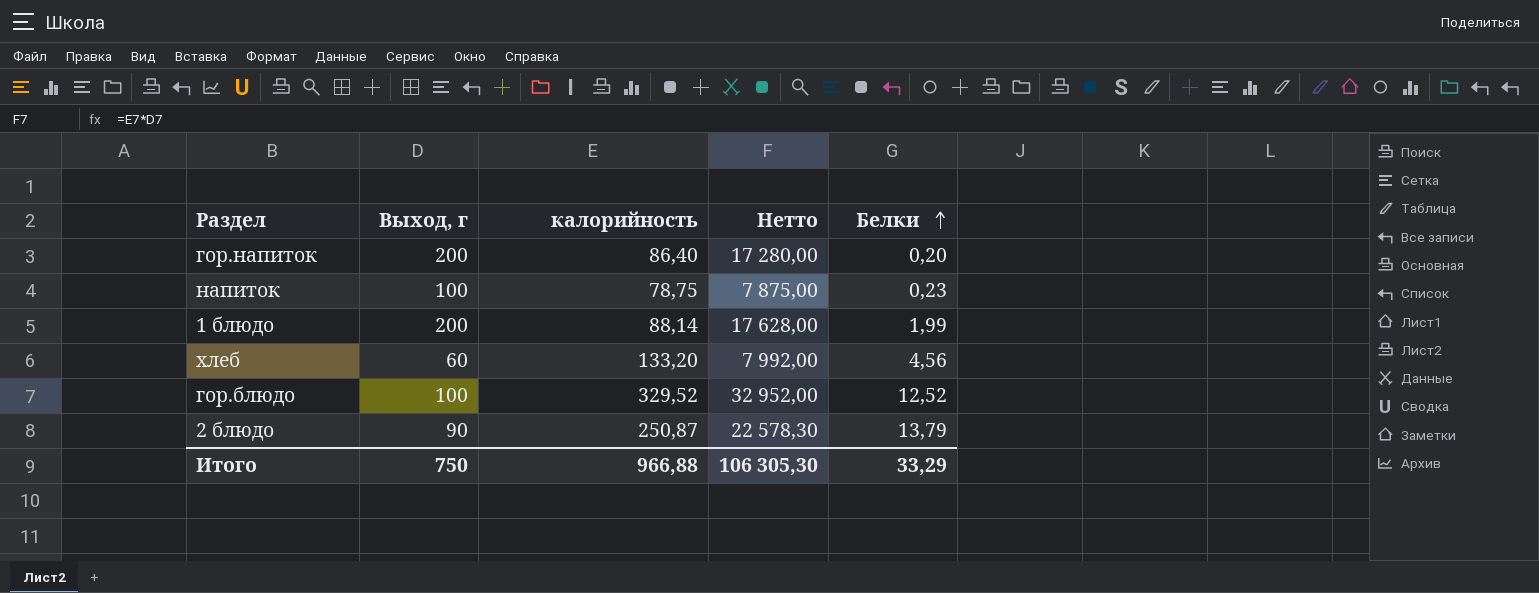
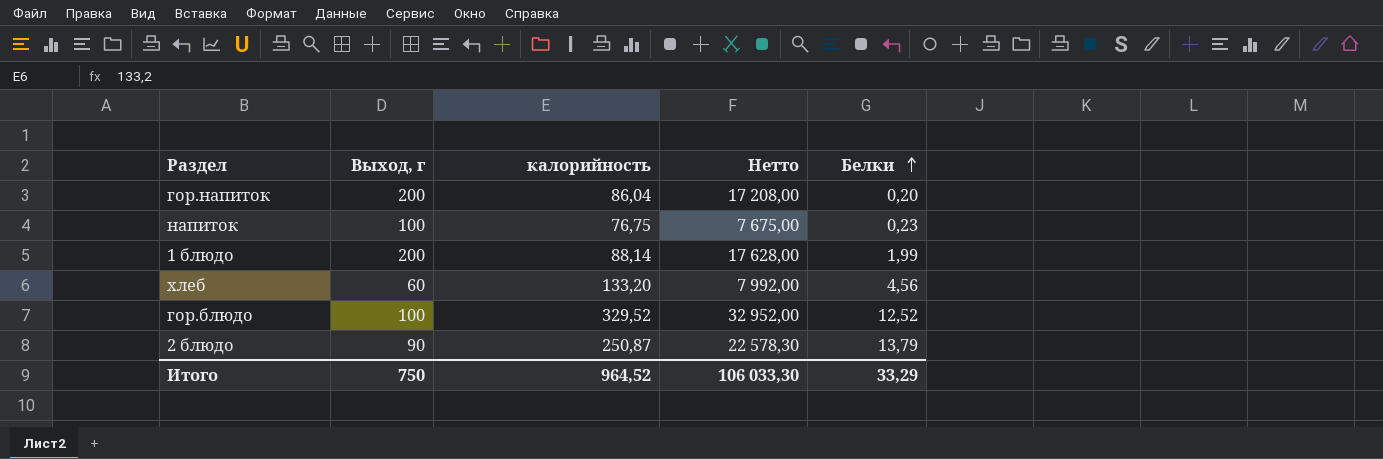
гор.напиток | калорийность: 86,40 -> 86,04
гор.напиток | Нетто: 17 280,00 -> 17 208,00
напиток | калорийность: 78,75 -> 76,75
напиток | Нетто: 7 875,00 -> 7 675,00
Итого | калорийность: 966,88 -> 964,52
Итого | Нетто: 106 305,30 -> 106 033,30

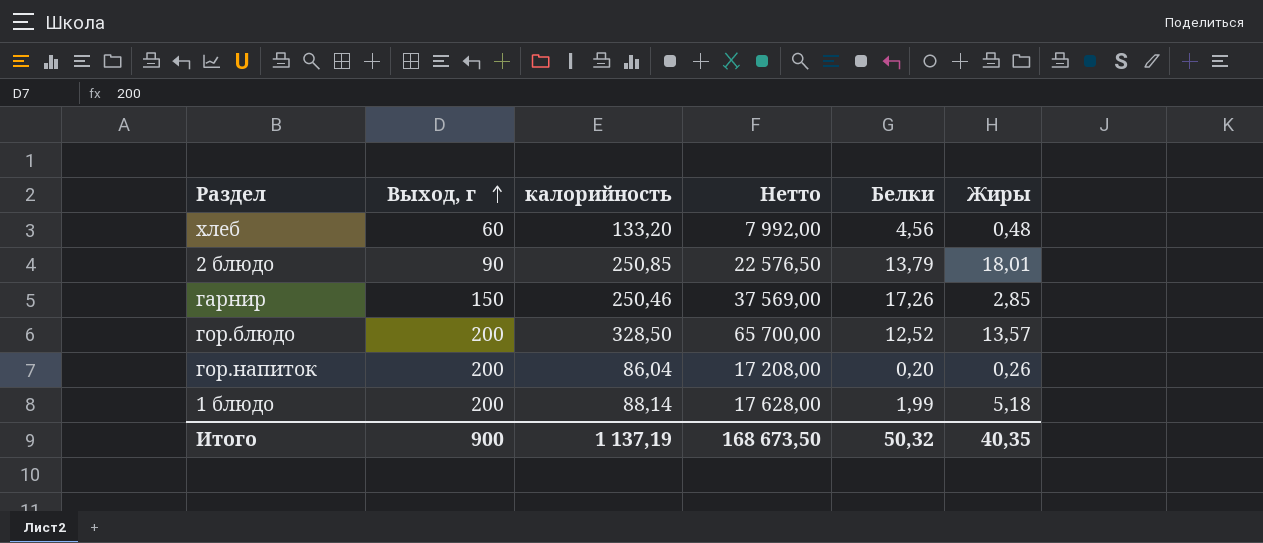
row order: Белки ascending -> Выход, г ascending
column Жиры | position: none -> 6
row напиток: 100 | 76,75 | 7 675,00 | 0,23 -> none
2 блюдо | калорийность: 250,87 -> 250,85
2 блюдо | Нетто: 22 578,30 -> 22 576,50
row гарнир: none -> 150 | 250,46 | 37 569,00 | 17,26 | 2,85
гор.блюдо | Выход, г: 100 -> 200
гор.блюдо | калорийность: 329,52 -> 328,50
гор.блюдо | Нетто: 32 952,00 -> 65 700,00
Итого | Выход, г: 750 -> 900
Итого | калорийность: 964,52 -> 1 137,19
Итого | Нетто: 106 033,30 -> 168 673,50
Итого | Белки: 33,29 -> 50,32

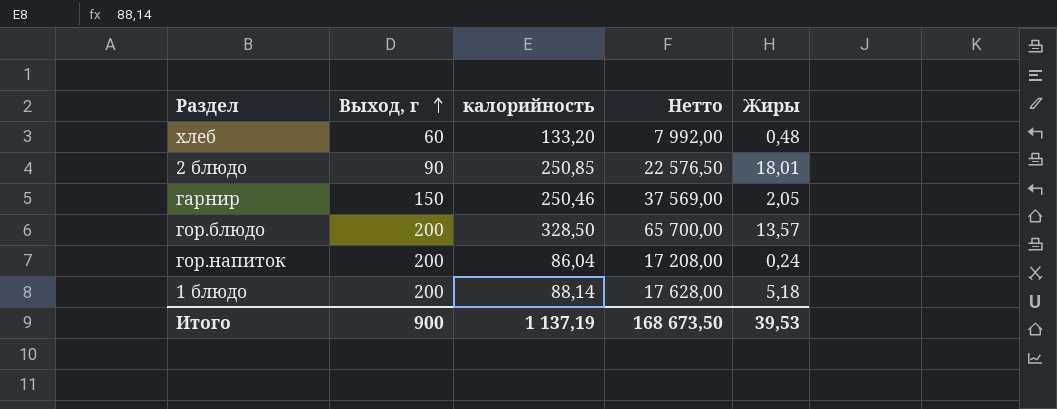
column Белки | position: 5 -> none
гарнир | Жиры: 2,85 -> 2,05
гор.напиток | Жиры: 0,26 -> 0,24
Итого | Жиры: 40,35 -> 39,53

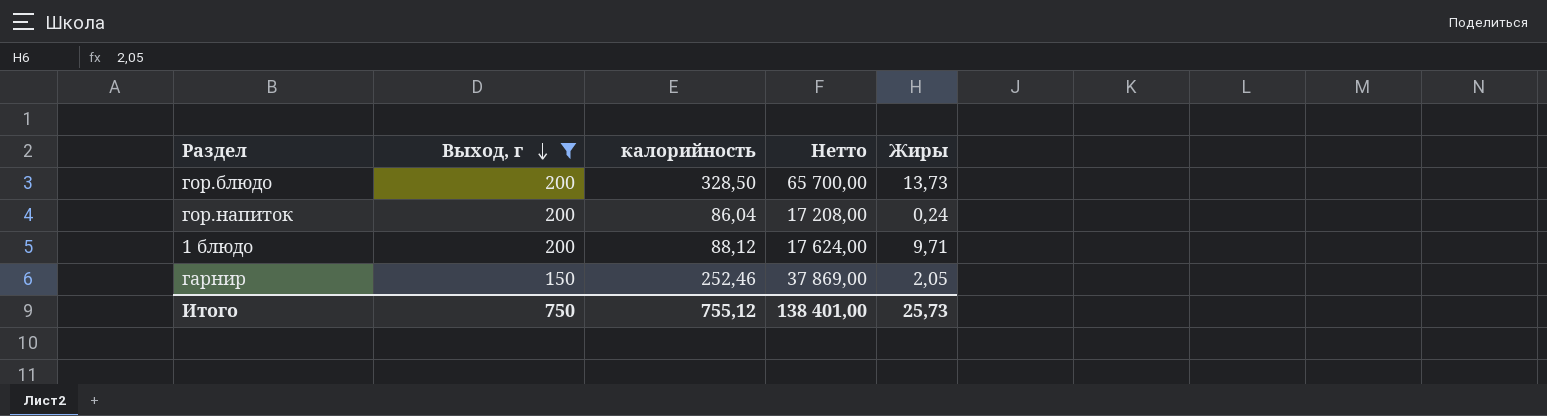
filter: none -> Выход, г >= 150
row order: Выход, г ascending -> Выход, г descending
гор.блюдо | Жиры: 13,57 -> 13,73
1 блюдо | калорийность: 88,14 -> 88,12
1 блюдо | Нетто: 17 628,00 -> 17 624,00
1 блюдо | Жиры: 5,18 -> 9,71
гарнир | калорийность: 250,46 -> 252,46
гарнир | Нетто: 37 569,00 -> 37 869,00
Итого | Выход, г: 900 -> 750
Итого | калорийность: 1 137,19 -> 755,12
Итого | Нетто: 168 673,50 -> 138 401,00
Итого | Жиры: 39,53 -> 25,73

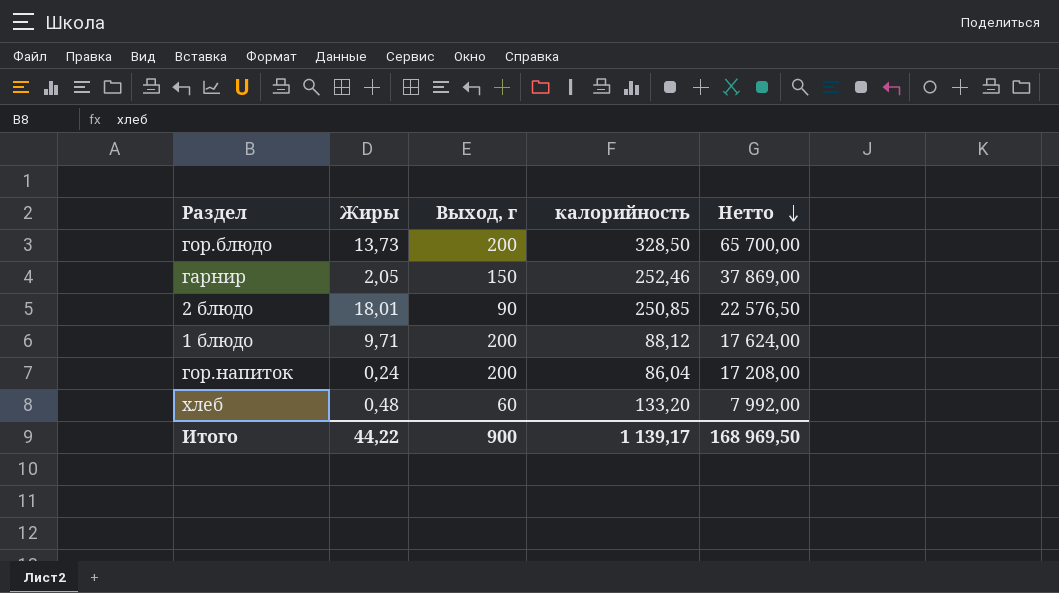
filter: Выход, г >= 150 -> none
row order: Выход, г descending -> Нетто descending
column Жиры | position: 5 -> 2
Итого | Жиры: 25,73 -> 44,22
Итого | Выход, г: 750 -> 900
Итого | калорийность: 755,12 -> 1 139,17
Итого | Нетто: 138 401,00 -> 168 969,50

